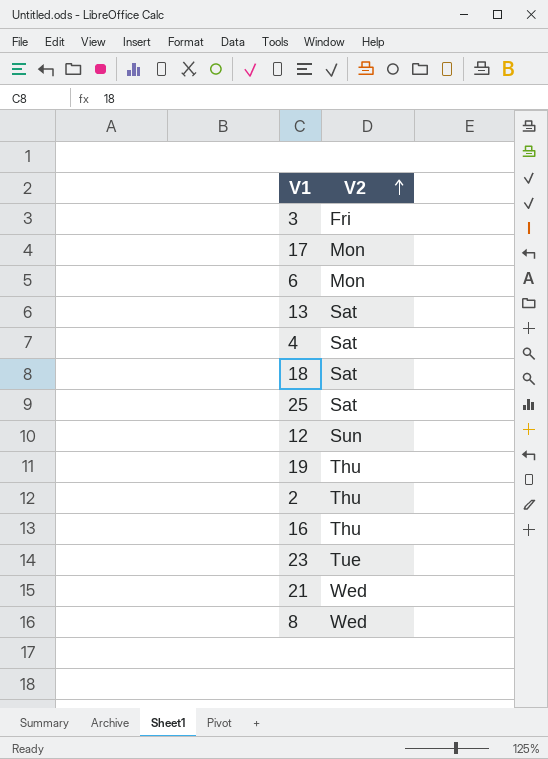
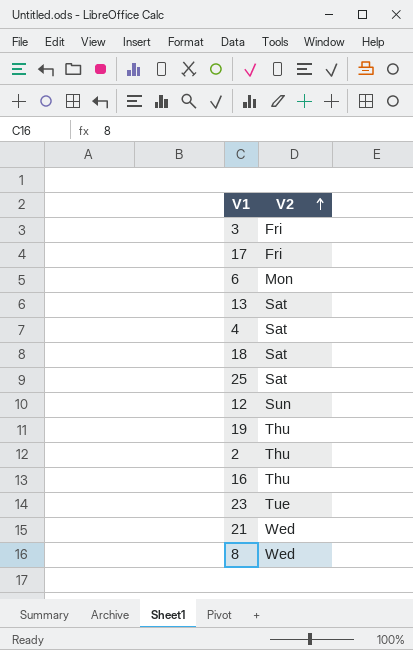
17 | V2: Mon -> Fri

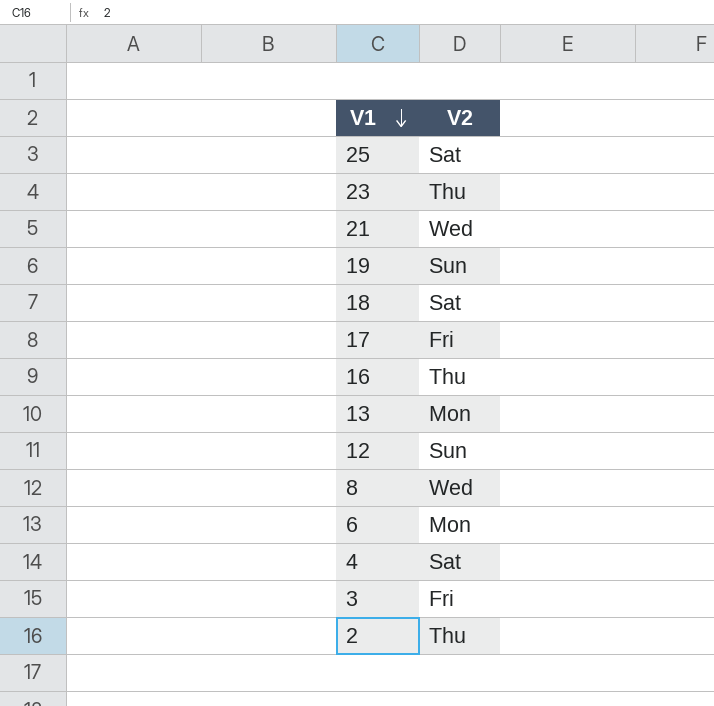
row order: V2 ascending -> V1 descending
23 | V2: Tue -> Thu
19 | V2: Thu -> Sun
13 | V2: Sat -> Mon

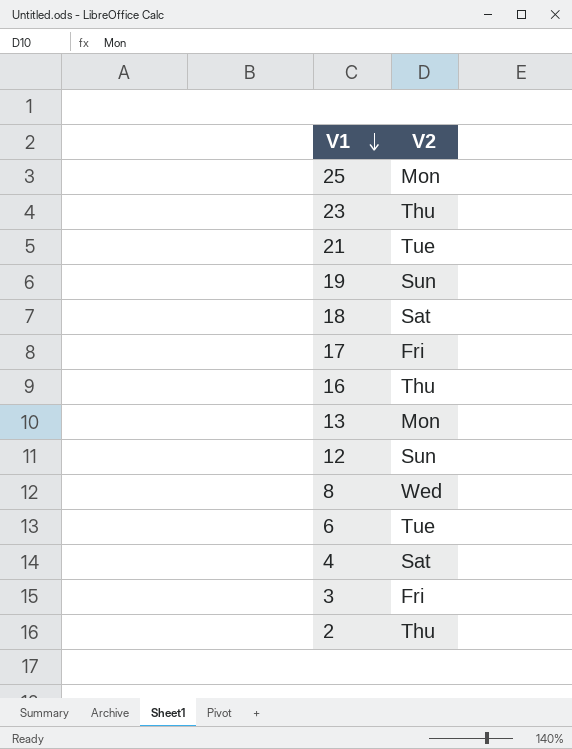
25 | V2: Sat -> Mon
21 | V2: Wed -> Tue
6 | V2: Mon -> Tue

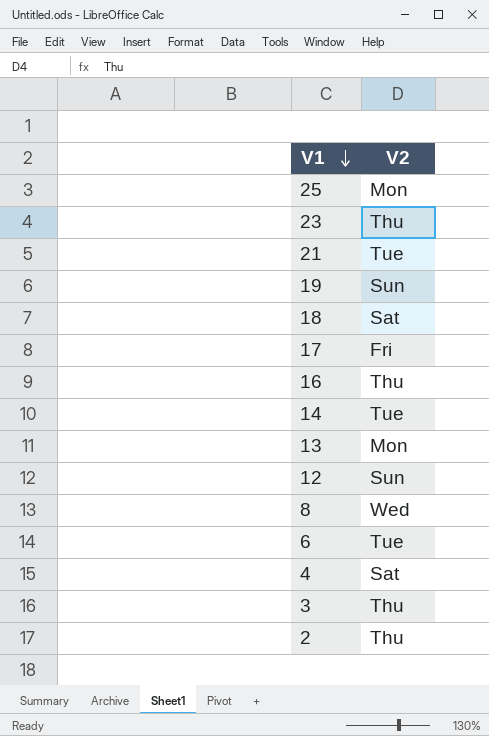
row 14: none -> Tue
3 | V2: Fri -> Thu

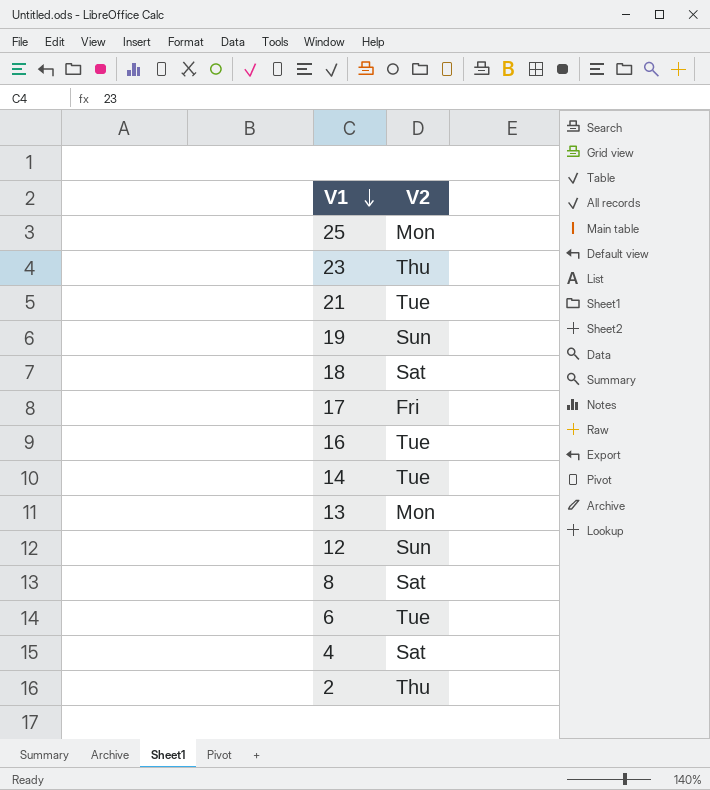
row 3: Thu -> none
16 | V2: Thu -> Tue
8 | V2: Wed -> Sat

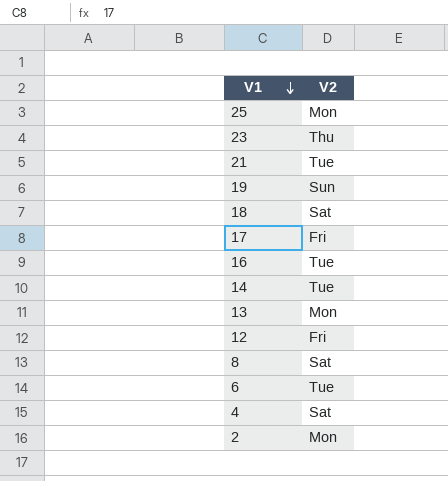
12 | V2: Sun -> Fri
2 | V2: Thu -> Mon

